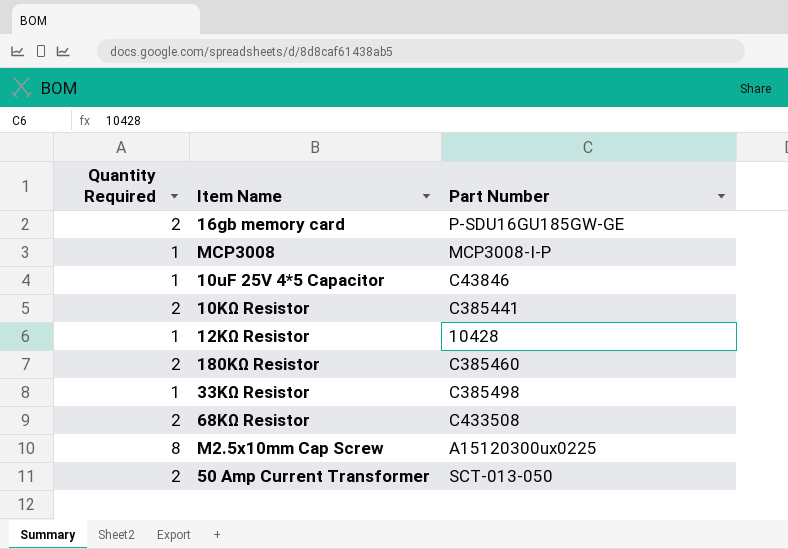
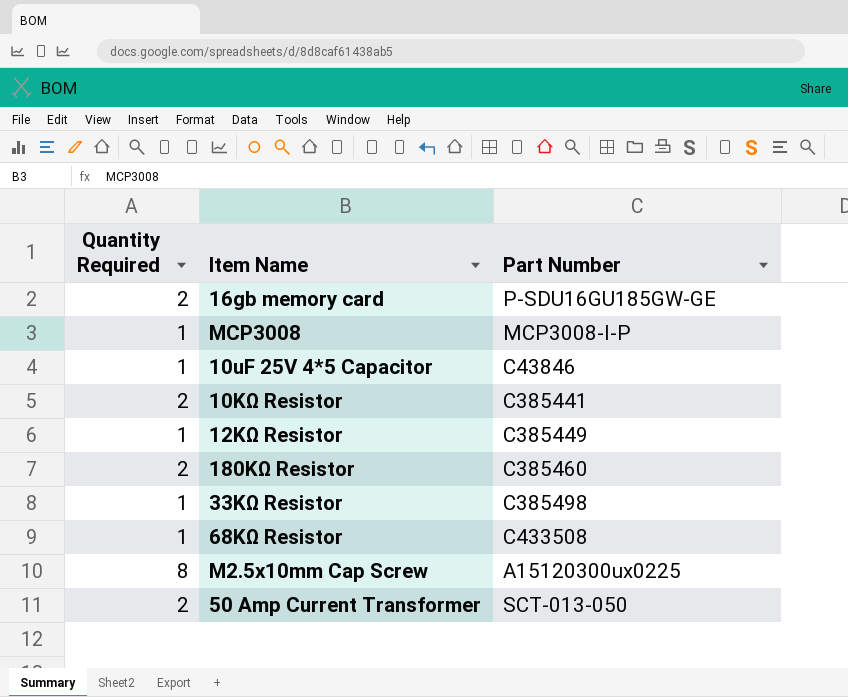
12KΩ Resistor | Part Number: 10428 -> C385449
68KΩ Resistor | Quantity Required: 2 -> 1

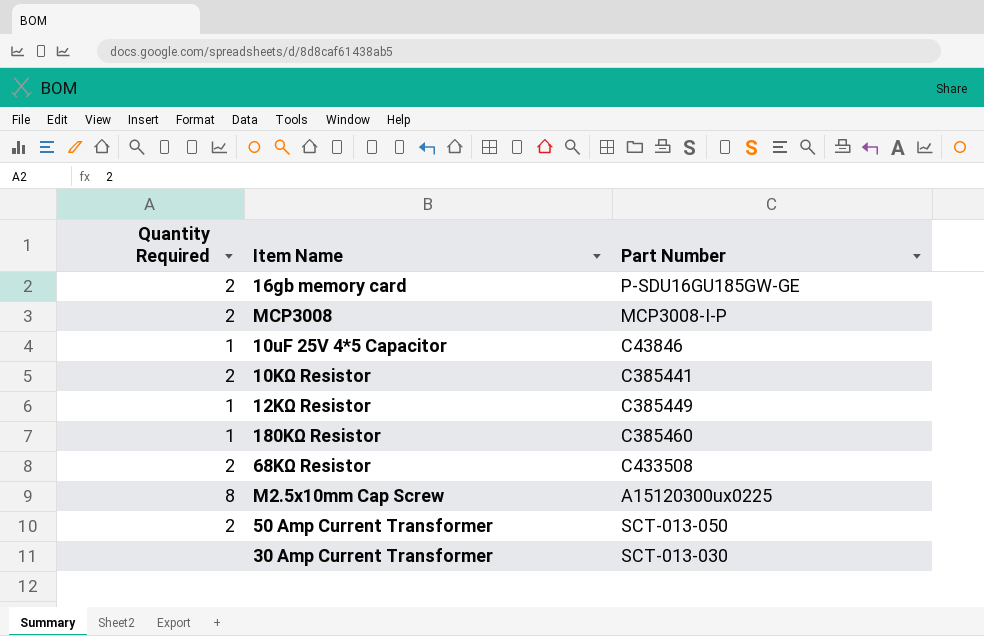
row 33KΩ Resistor: 1 | C385498 -> none
MCP3008 | Quantity Required: 1 -> 2
180KΩ Resistor | Quantity Required: 2 -> 1
68KΩ Resistor | Quantity Required: 1 -> 2
row 30 Amp Current Transformer: none -> none | SCT-013-030

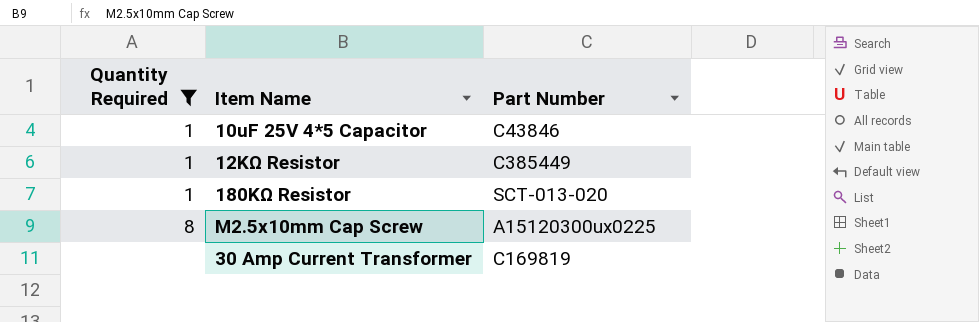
filter: none -> Quantity Required != 2
180KΩ Resistor | Part Number: C385460 -> SCT-013-020
30 Amp Current Transformer | Part Number: SCT-013-030 -> C169819

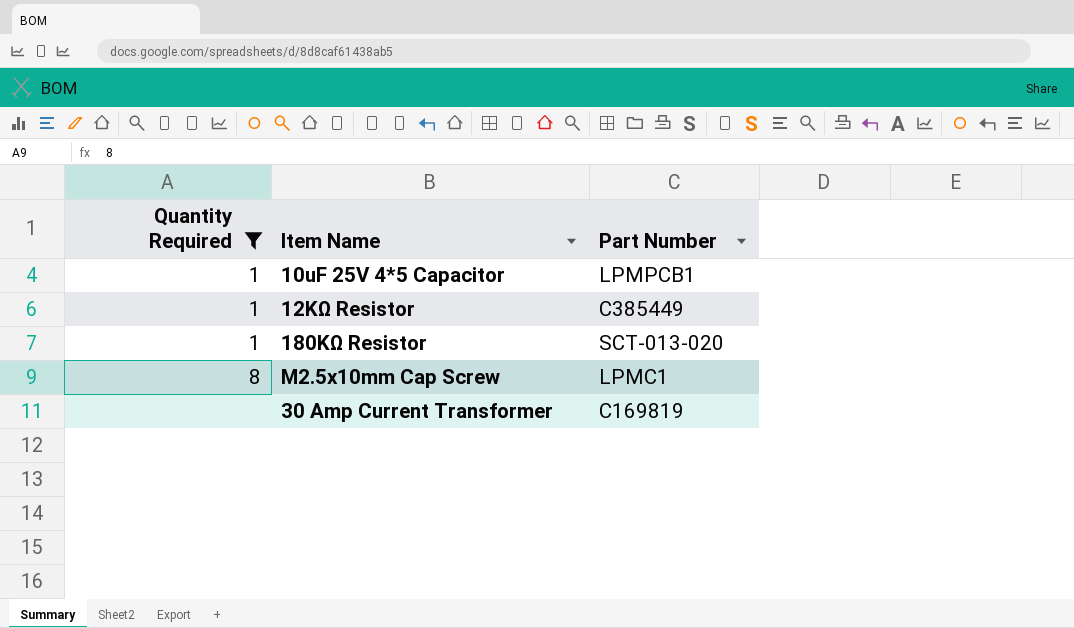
10uF 25V 4*5 Capacitor | Part Number: C43846 -> LPMPCB1
M2.5x10mm Cap Screw | Part Number: A15120300ux0225 -> LPMC1

